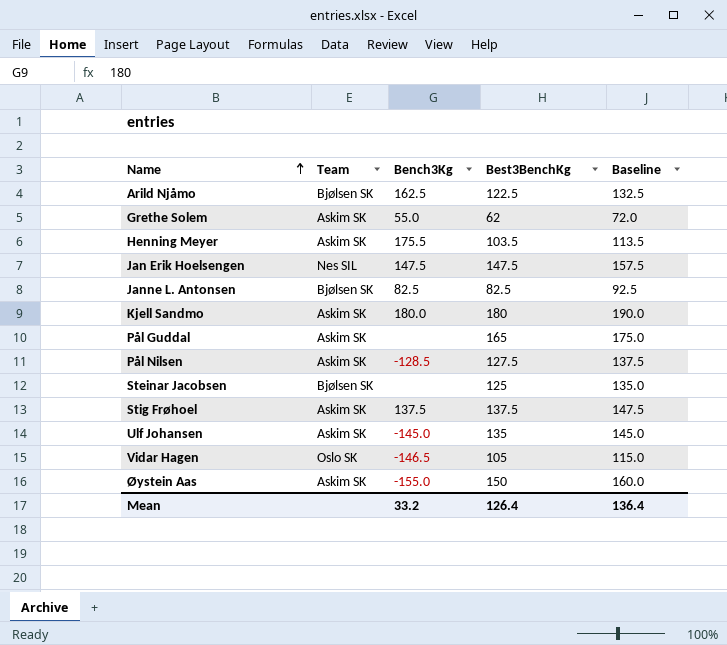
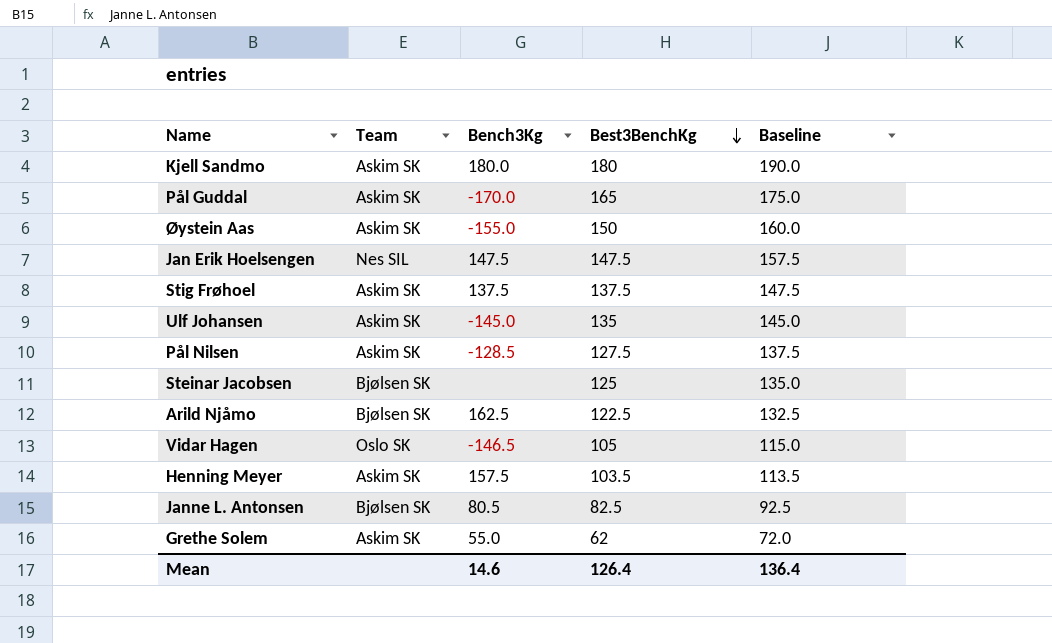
row order: Name ascending -> Best3BenchKg descending
Pål Guddal | Bench3Kg: none -> -170.0
Henning Meyer | Bench3Kg: 175.5 -> 157.5
Janne L. Antonsen | Bench3Kg: 82.5 -> 80.5
Mean | Bench3Kg: 33.2 -> 14.6

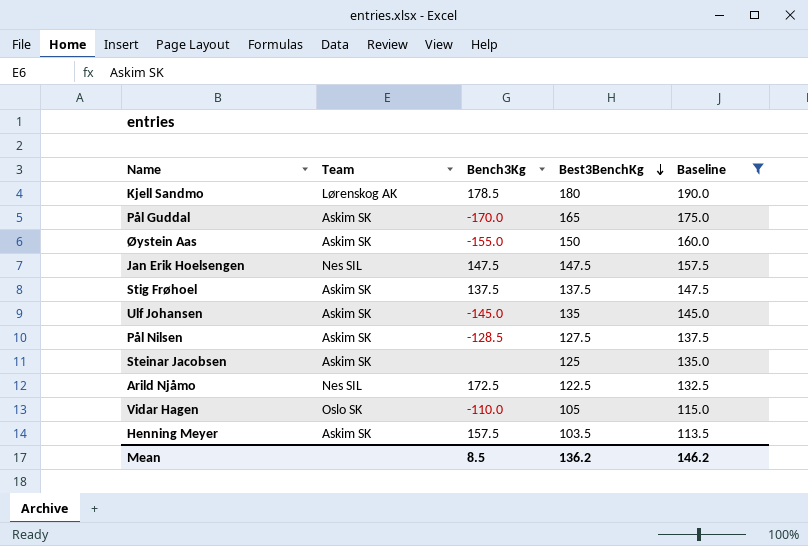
filter: none -> Baseline >= 113.5
Kjell Sandmo | Team: Askim SK -> Lørenskog AK
Kjell Sandmo | Bench3Kg: 180.0 -> 178.5
Steinar Jacobsen | Team: Bjølsen SK -> Askim SK
Arild Njåmo | Team: Bjølsen SK -> Nes SIL
Arild Njåmo | Bench3Kg: 162.5 -> 172.5
Vidar Hagen | Bench3Kg: -146.5 -> -110.0
Mean | Bench3Kg: 14.6 -> 8.5
Mean | Best3BenchKg: 126.4 -> 136.2
Mean | Baseline: 136.4 -> 146.2

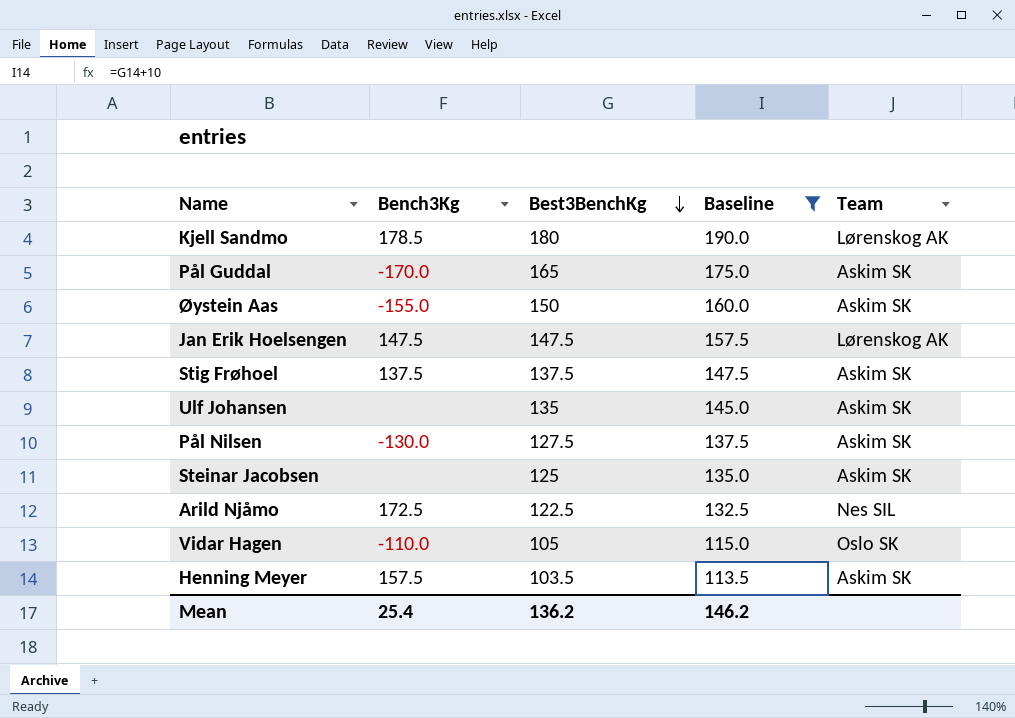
column Team | position: 2 -> 5
Jan Erik Hoelsengen | Team: Nes SIL -> Lørenskog AK
Ulf Johansen | Bench3Kg: -145.0 -> none
Pål Nilsen | Bench3Kg: -128.5 -> -130.0
Mean | Bench3Kg: 8.5 -> 25.4

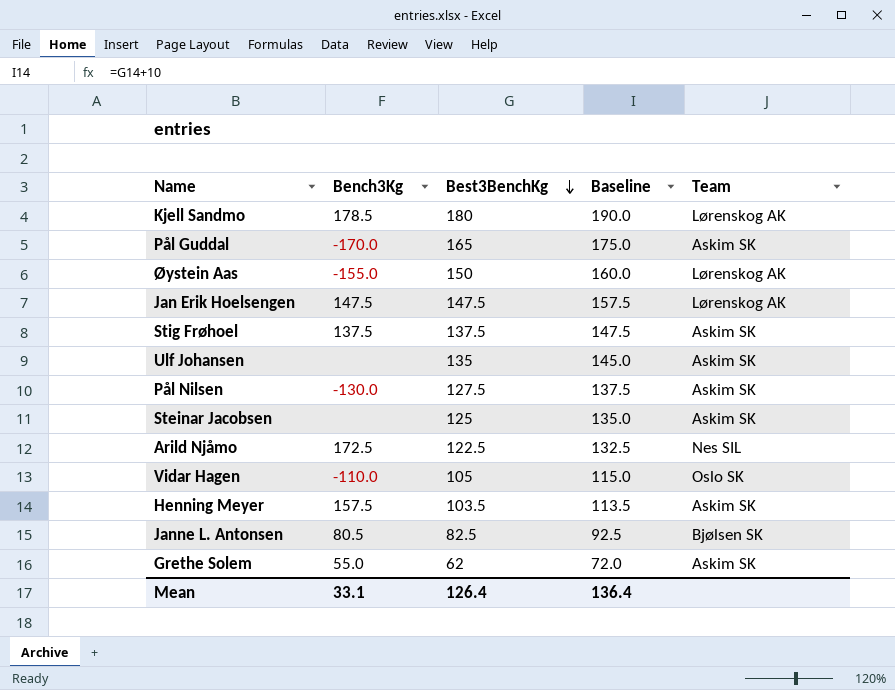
filter: Baseline >= 113.5 -> none
Øystein Aas | Team: Askim SK -> Lørenskog AK
Mean | Bench3Kg: 25.4 -> 33.1
Mean | Best3BenchKg: 136.2 -> 126.4
Mean | Baseline: 146.2 -> 136.4

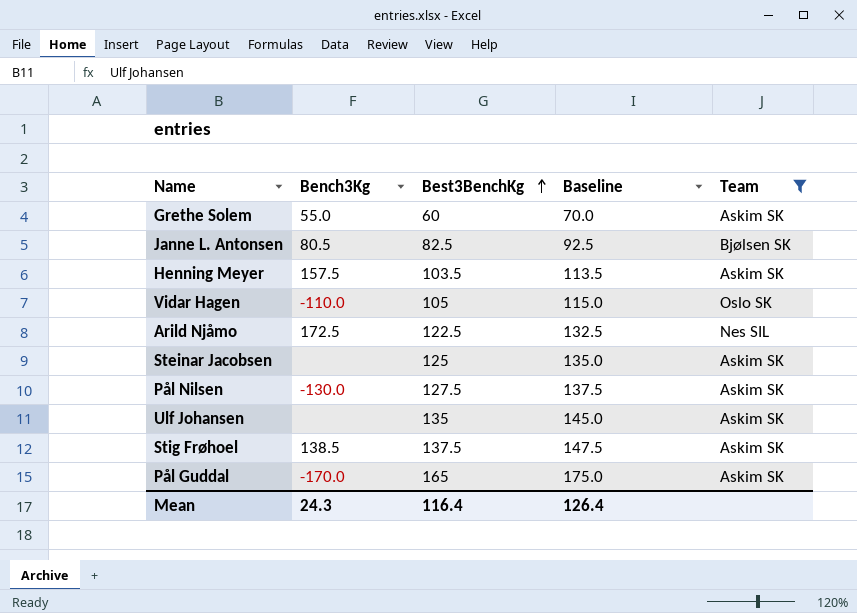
filter: none -> Team != Lørenskog AK
row order: Best3BenchKg descending -> Best3BenchKg ascending
Grethe Solem | Best3BenchKg: 62 -> 60
Grethe Solem | Baseline: 72.0 -> 70.0
Stig Frøhoel | Bench3Kg: 137.5 -> 138.5
Mean | Bench3Kg: 33.1 -> 24.3
Mean | Best3BenchKg: 126.4 -> 116.4
Mean | Baseline: 136.4 -> 126.4

